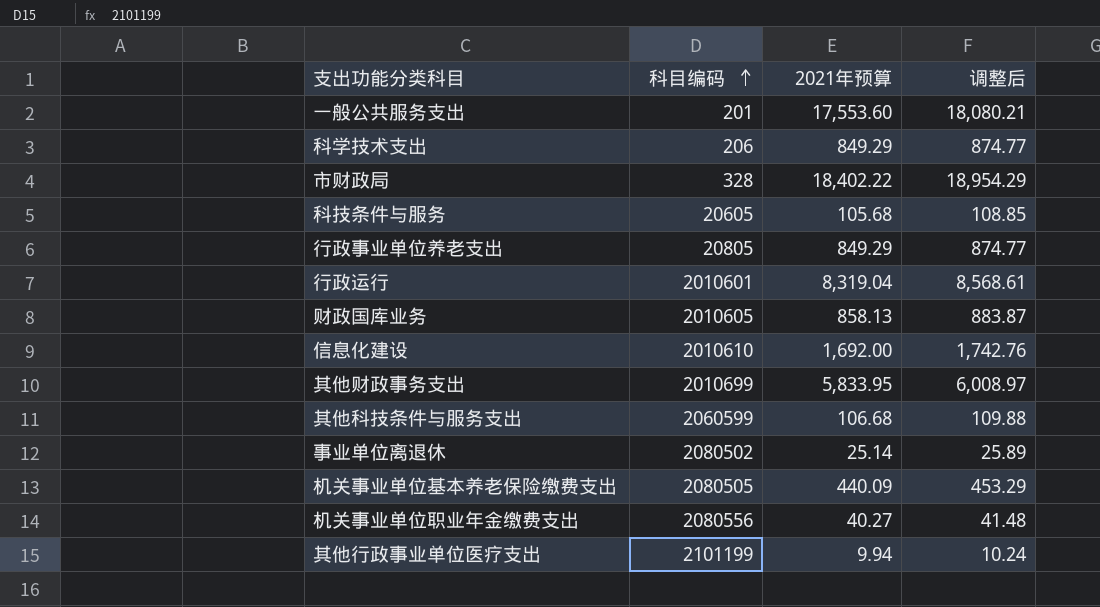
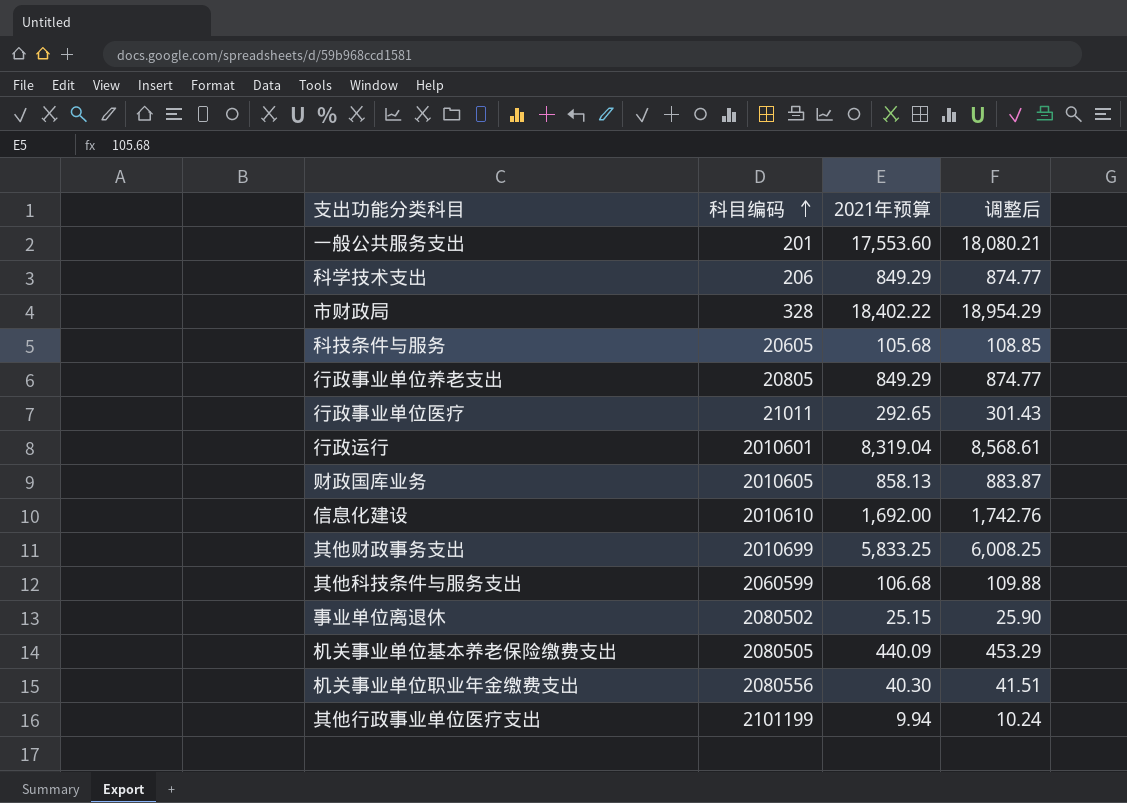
row 行政事业单位医疗: none -> 21011 | 292.65 | 301.43
其他财政事务支出 | 2021年预算: 5,833.95 -> 5,833.25
其他财政事务支出 | 调整后: 6,008.97 -> 6,008.25
事业单位离退休 | 2021年预算: 25.14 -> 25.15
事业单位离退休 | 调整后: 25.89 -> 25.90
机关事业单位职业年金缴费支出 | 2021年预算: 40.27 -> 40.30
机关事业单位职业年金缴费支出 | 调整后: 41.48 -> 41.51

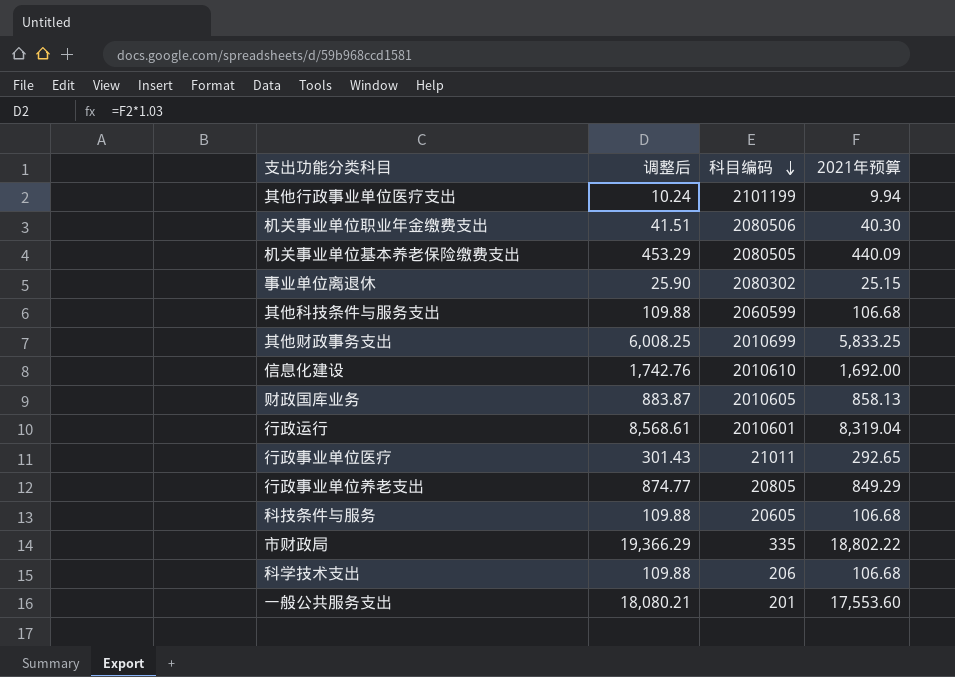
row order: 科目编码 ascending -> 科目编码 descending
column 调整后 | position: 4 -> 2
机关事业单位职业年金缴费支出 | 科目编码: 2080556 -> 2080506
事业单位离退休 | 科目编码: 2080502 -> 2080302
科技条件与服务 | 调整后: 108.85 -> 109.88
科技条件与服务 | 2021年预算: 105.68 -> 106.68
市财政局 | 调整后: 18,954.29 -> 19,366.29
市财政局 | 科目编码: 328 -> 335
市财政局 | 2021年预算: 18,402.22 -> 18,802.22
科学技术支出 | 调整后: 874.77 -> 109.88
科学技术支出 | 2021年预算: 849.29 -> 106.68

